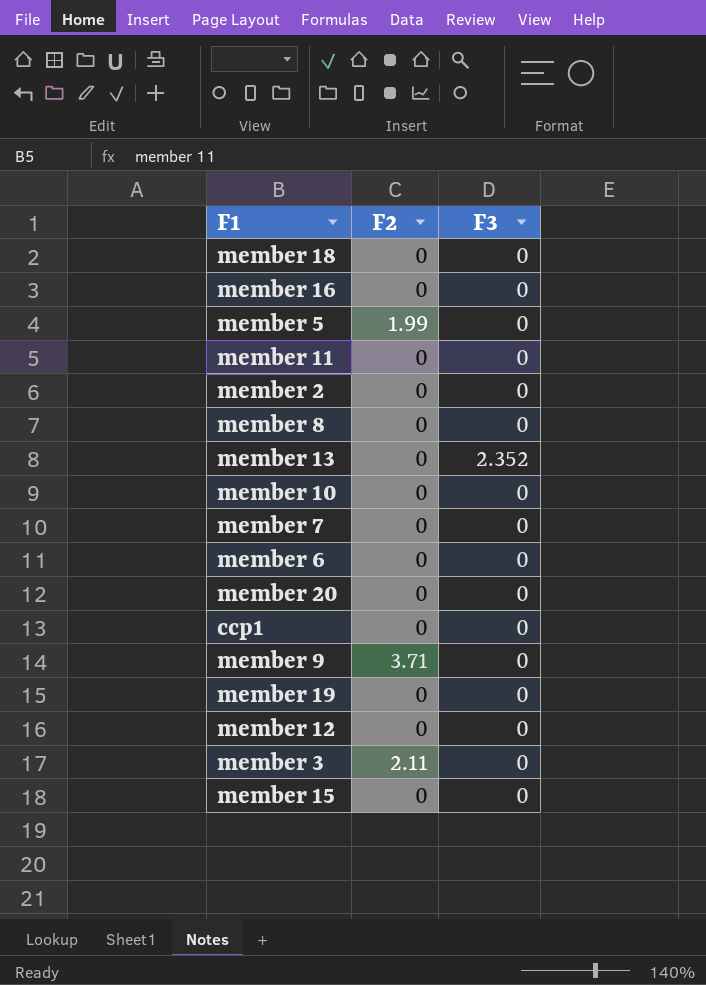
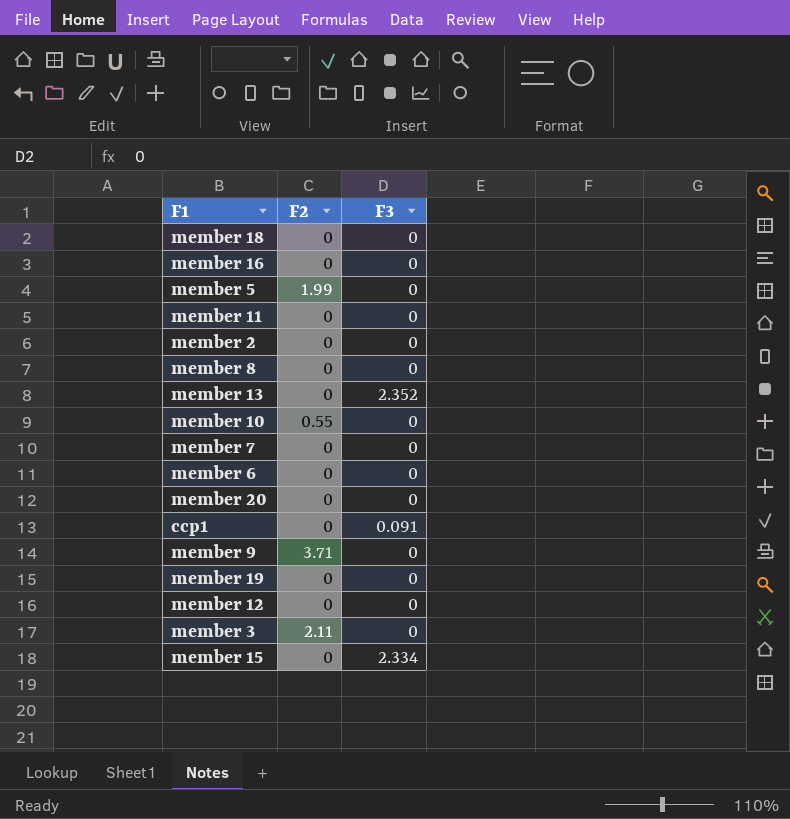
member 10 | F2: 0 -> 0.55
ccp1 | F3: 0 -> 0.091
member 15 | F3: 0 -> 2.334

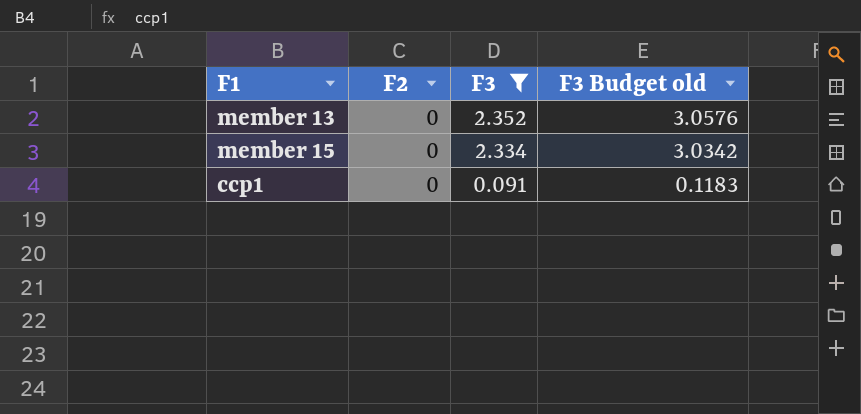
filter: none -> F3 != 0
row order: none -> F3 descending
column F3 Budget old | formula: none -> [F3] * 1.3

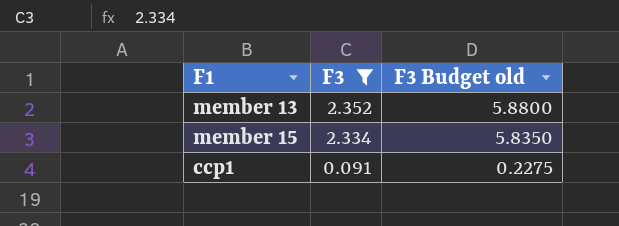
column F2 | position: 2 -> none
column F3 Budget old | formula: [F3] * 1.3 -> [F3] * 2.5

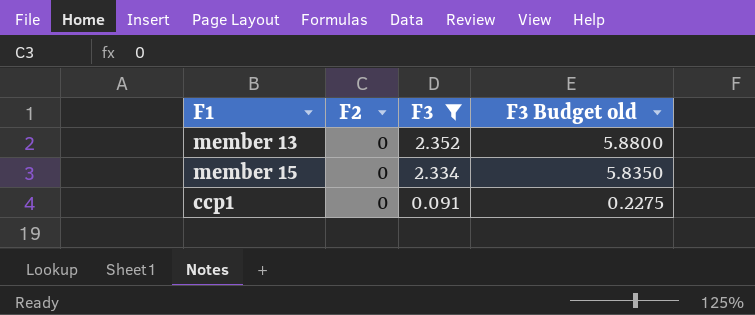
column F2 | position: none -> 2

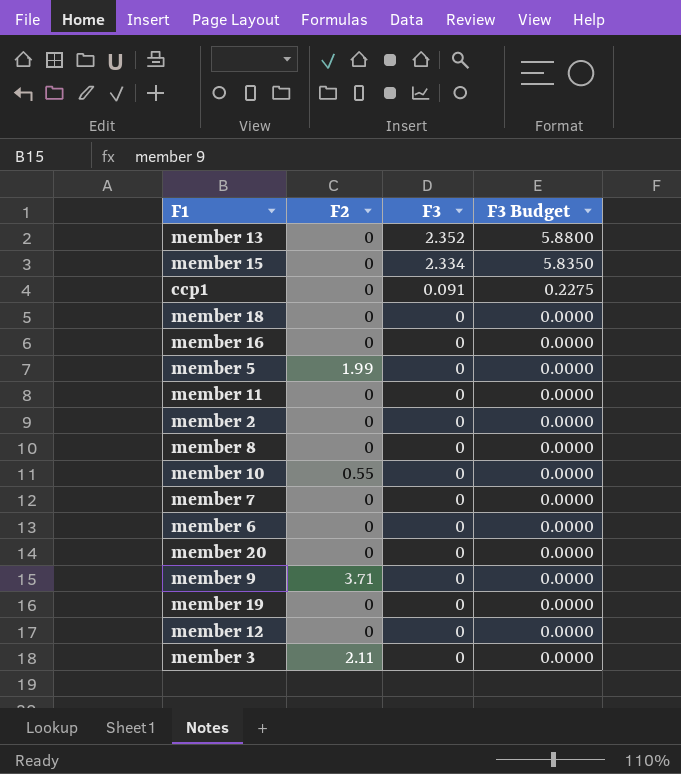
filter: F3 != 0 -> none
column name: F3 Budget old -> F3 Budget

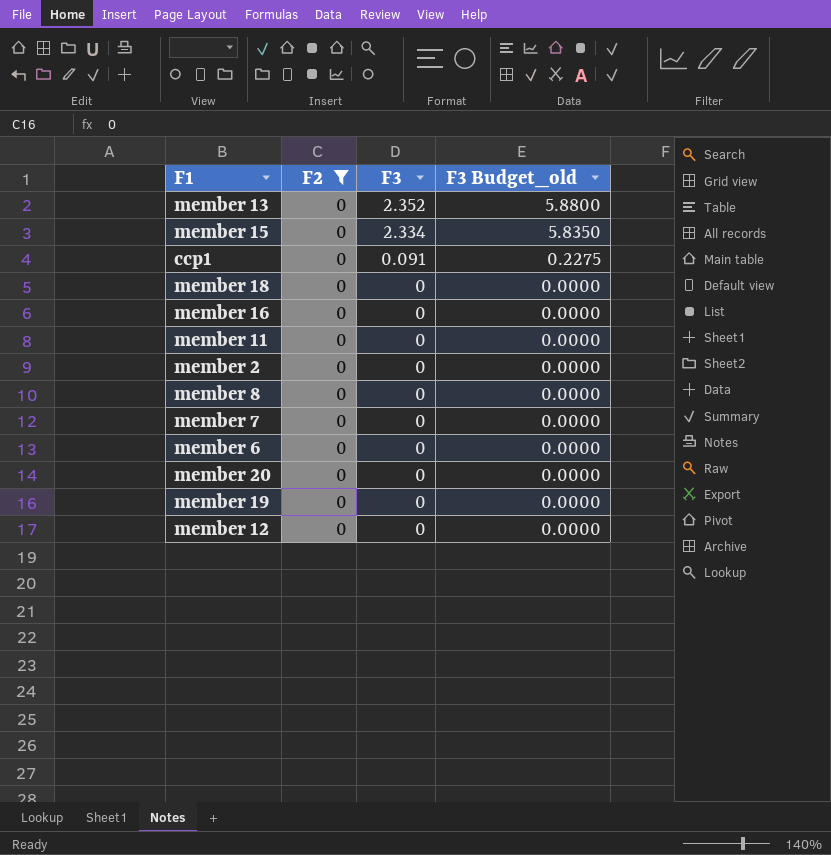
filter: none -> F2 = 0
column name: F3 Budget -> F3 Budget_old

